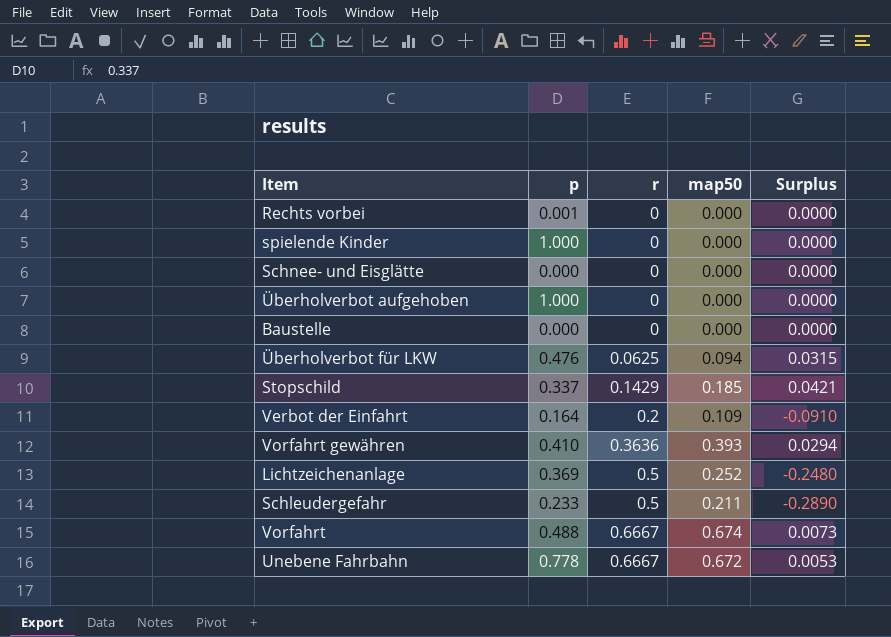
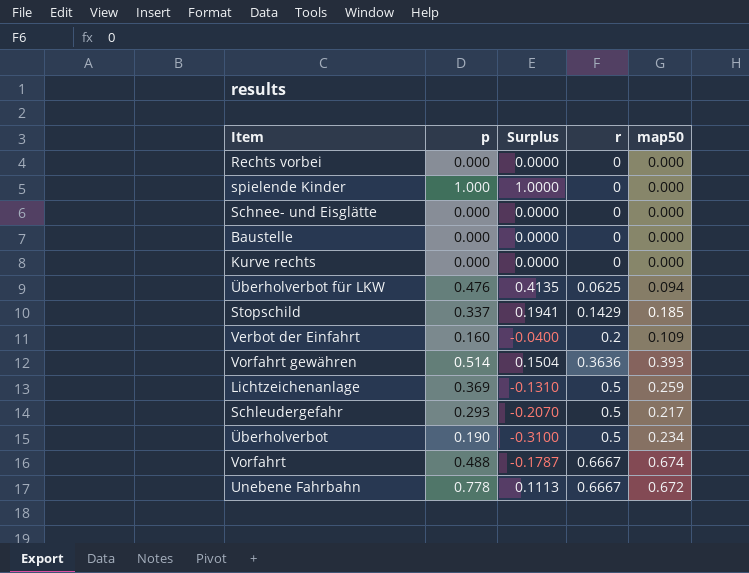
column Surplus | formula: [map50] - [r] -> [p] - [r]
column Surplus | position: 5 -> 3
row Überholverbot aufgehoben: 1.000 | 0 | 0.000 | 0.0000 -> none
Rechts vorbei | p: 0.001 -> 0.000
row Kurve rechts: none -> 0.000 | 0.0000 | 0 | 0.000
Verbot der Einfahrt | p: 0.164 -> 0.160
Vorfahrt gewähren | p: 0.410 -> 0.514
Lichtzeichenanlage | map50: 0.252 -> 0.259
Schleudergefahr | p: 0.233 -> 0.293
Schleudergefahr | map50: 0.211 -> 0.217
row Überholverbot: none -> 0.190 | -0.3100 | 0.5 | 0.234

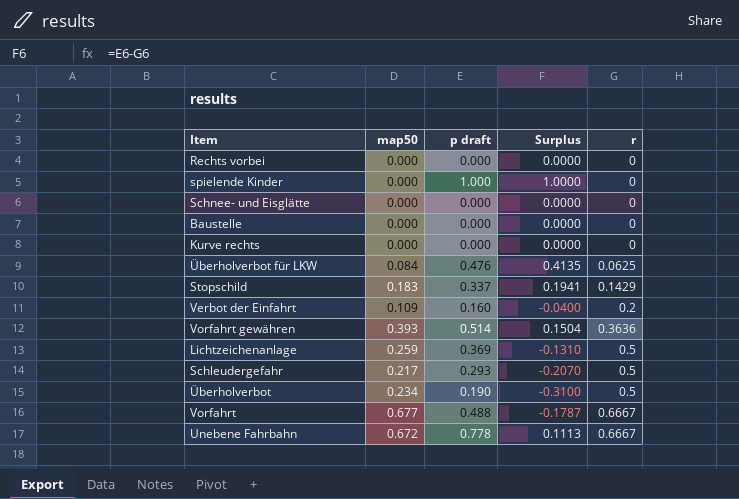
column map50 | position: 5 -> 2
column name: p -> p draft
Überholverbot für LKW | map50: 0.094 -> 0.084
Stopschild | map50: 0.185 -> 0.183
Vorfahrt | map50: 0.674 -> 0.677

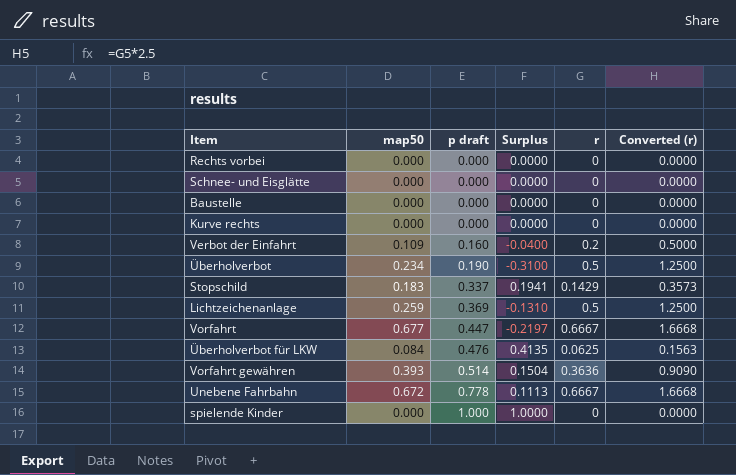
row order: r ascending -> p draft ascending
column Converted (r) | formula: none -> [r] * 2.5
row Schleudergefahr: 0.217 | 0.293 | -0.2070 | 0.5 -> none
Vorfahrt | p draft: 0.488 -> 0.447
Vorfahrt | Surplus: -0.1787 -> -0.2197

